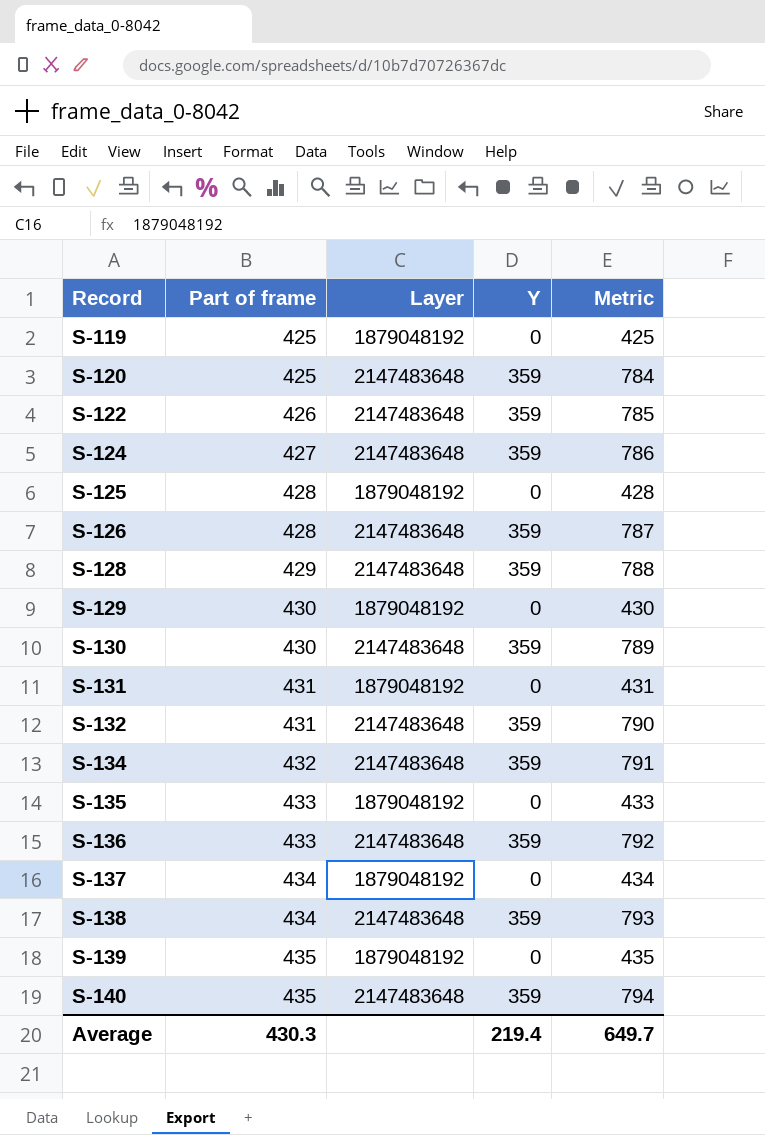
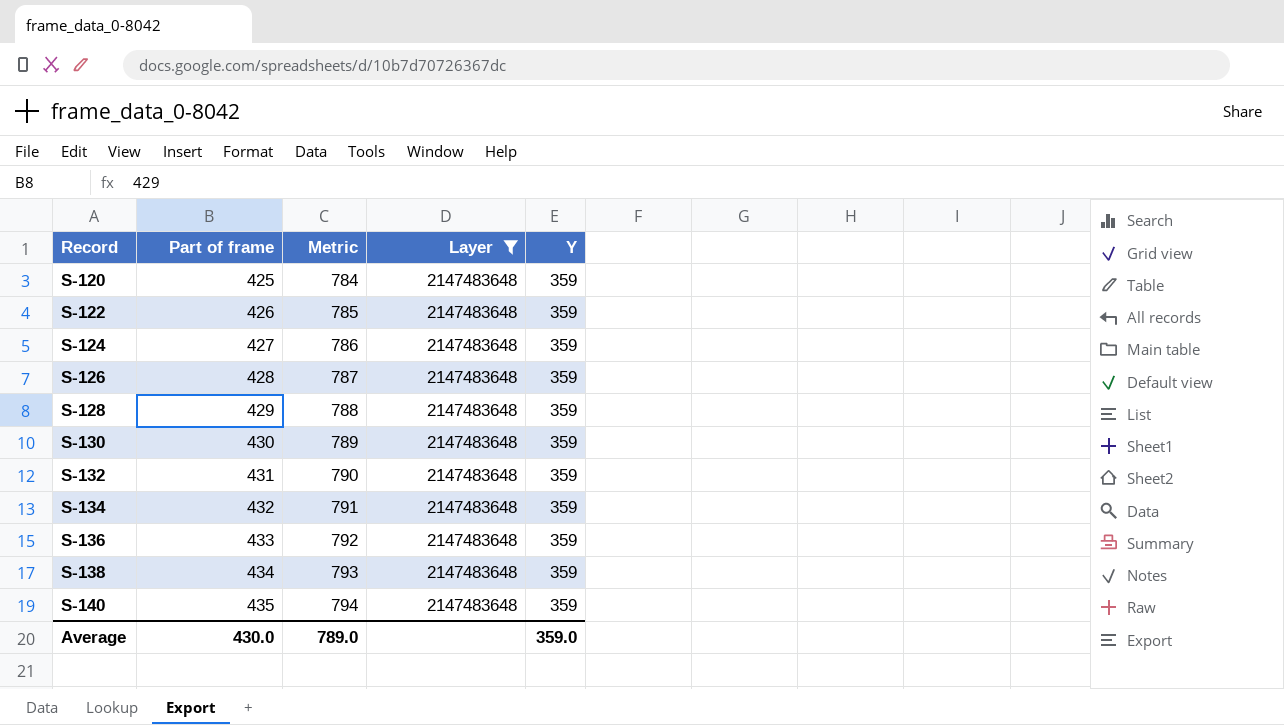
filter: none -> Layer = 2147483648
column Metric | position: 5 -> 3
Average | Part of frame: 430.3 -> 430.0
Average | Metric: 649.7 -> 789.0
Average | Y: 219.4 -> 359.0

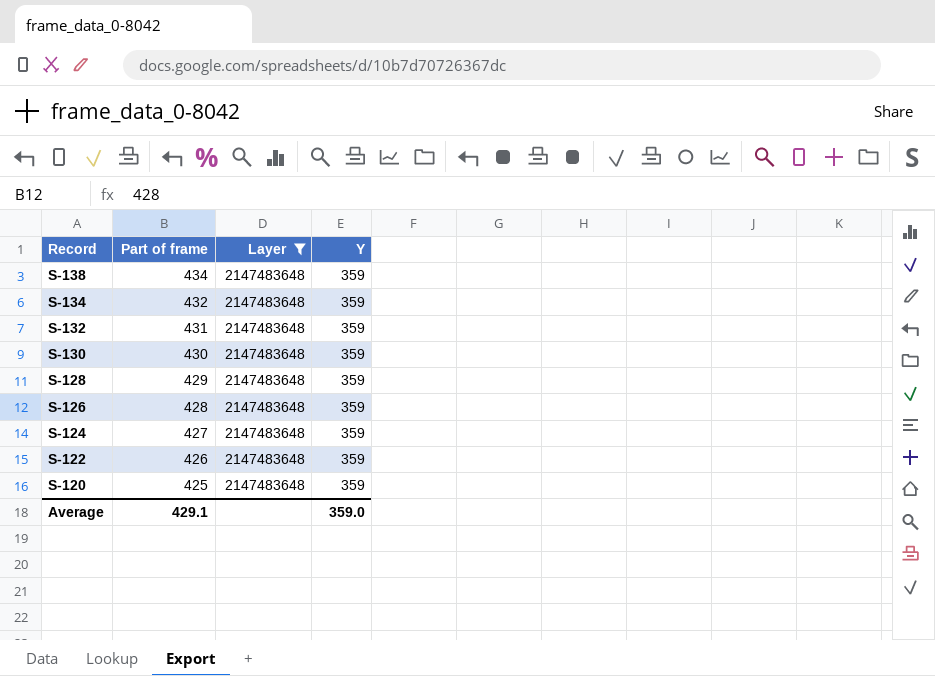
row order: Record ascending -> Record descending
column Metric | formula: [Part of frame] + [Y] -> none
row S-136: 433 | 792 | 2147483648 | 359 -> none
row S-140: 435 | 794 | 2147483648 | 359 -> none
Average | Part of frame: 430.0 -> 429.1

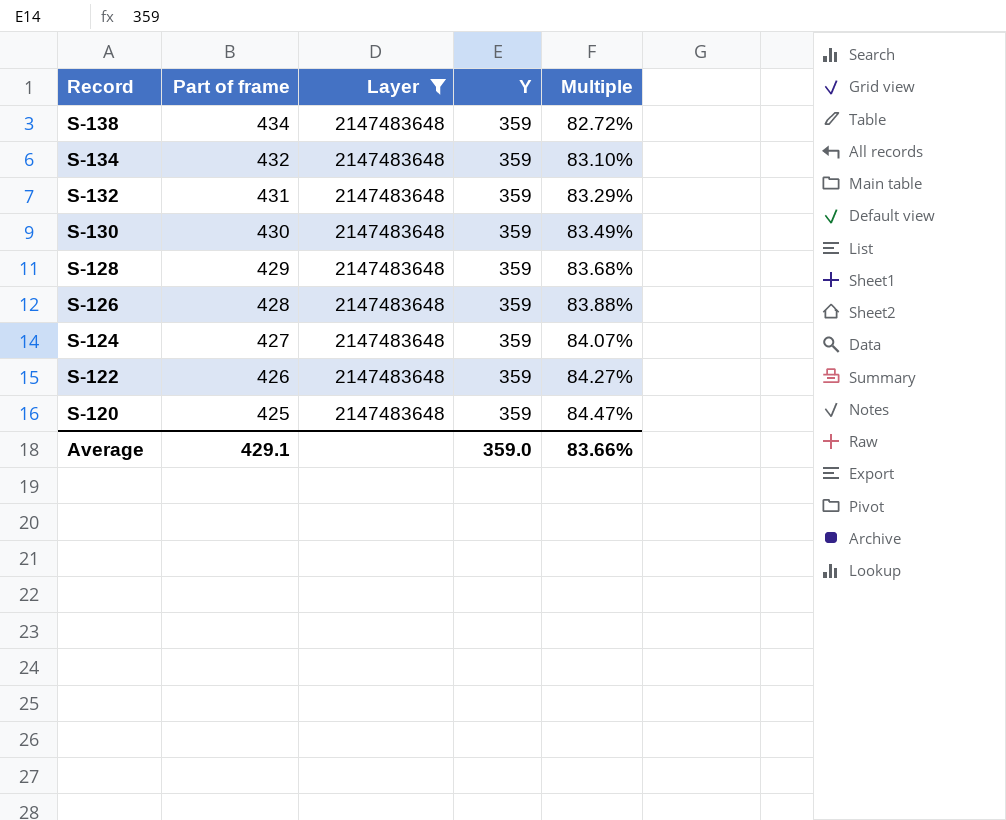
column Multiple | formula: none -> [Y] / [Part of frame]

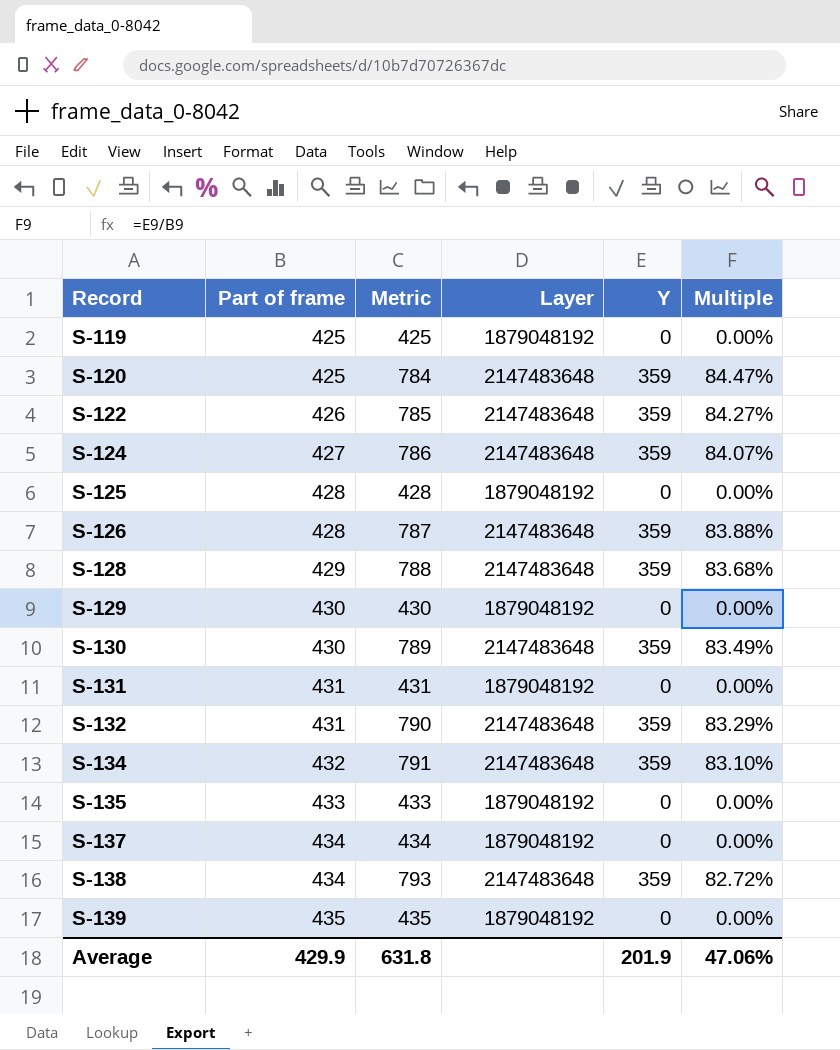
filter: Layer = 2147483648 -> none
row order: Record descending -> Record ascending
column Metric | formula: none -> [Part of frame] + [Y]
Average | Part of frame: 429.1 -> 429.9
Average | Y: 359.0 -> 201.9
Average | Multiple: 83.66% -> 47.06%

